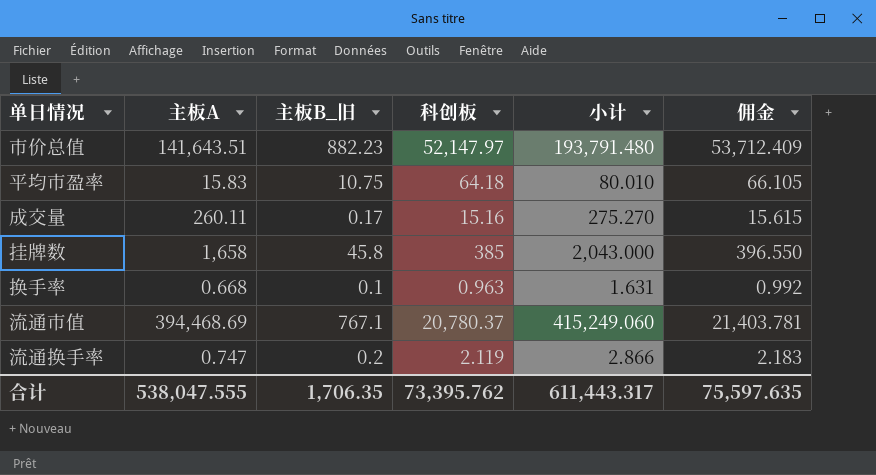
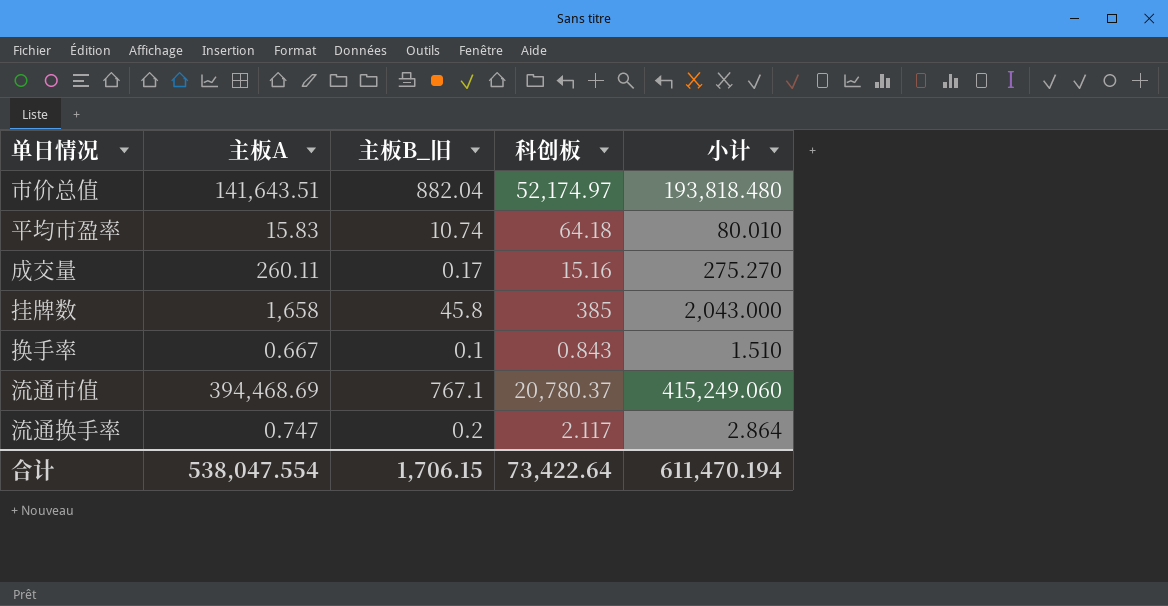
column 佣金 | formula: [科创板] * 1.03 -> none
市价总值 | 主板B_旧: 882.23 -> 882.04
市价总值 | 科创板: 52,147.97 -> 52,174.97
市价总值 | 小计: 193,791.480 -> 193,818.480
平均市盈率 | 主板B_旧: 10.75 -> 10.74
换手率 | 主板A: 0.668 -> 0.667
换手率 | 科创板: 0.963 -> 0.843
换手率 | 小计: 1.631 -> 1.510
流通换手率 | 科创板: 2.119 -> 2.117
流通换手率 | 小计: 2.866 -> 2.864
合计 | 主板A: 538,047.555 -> 538,047.554
合计 | 主板B_旧: 1,706.35 -> 1,706.15
合计 | 科创板: 73,395.762 -> 73,422.64
合计 | 小计: 611,443.317 -> 611,470.194

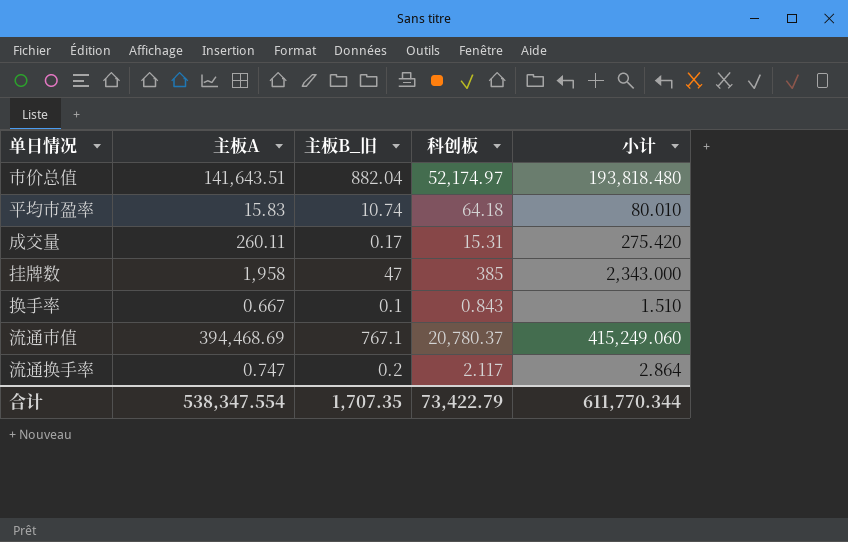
成交量 | 科创板: 15.16 -> 15.31
成交量 | 小计: 275.270 -> 275.420
挂牌数 | 主板A: 1,658 -> 1,958
挂牌数 | 主板B_旧: 45.8 -> 47
挂牌数 | 小计: 2,043.000 -> 2,343.000
合计 | 主板A: 538,047.554 -> 538,347.554
合计 | 主板B_旧: 1,706.15 -> 1,707.35
合计 | 科创板: 73,422.64 -> 73,422.79
合计 | 小计: 611,470.194 -> 611,770.344

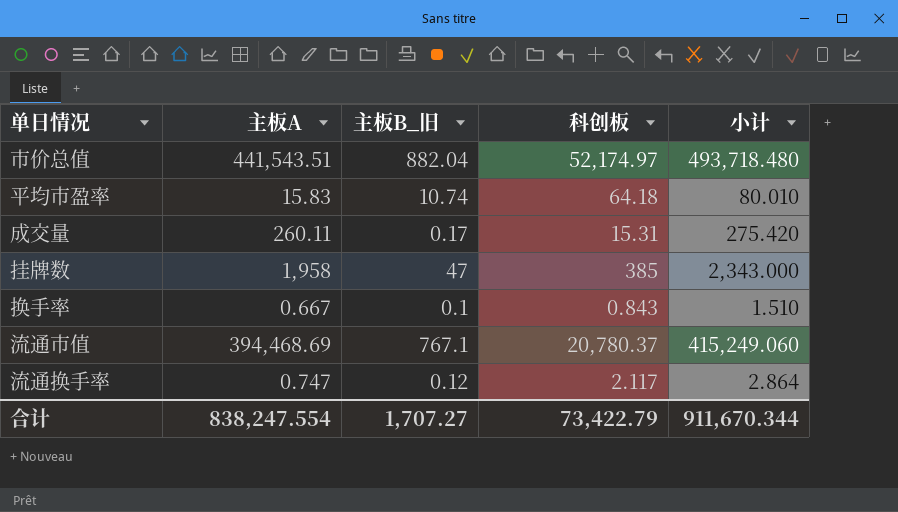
市价总值 | 主板A: 141,643.51 -> 441,543.51
市价总值 | 小计: 193,818.480 -> 493,718.480
流通换手率 | 主板B_旧: 0.2 -> 0.12
合计 | 主板A: 538,347.554 -> 838,247.554
合计 | 主板B_旧: 1,707.35 -> 1,707.27
合计 | 小计: 611,770.344 -> 911,670.344

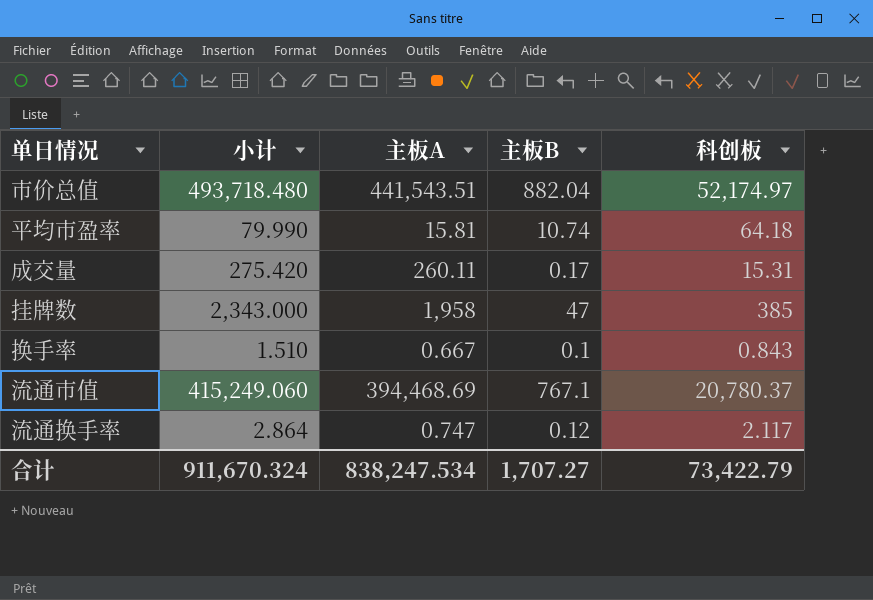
column 小计 | position: 5 -> 2
column name: 主板B_旧 -> 主板B
平均市盈率 | 小计: 80.010 -> 79.990
平均市盈率 | 主板A: 15.83 -> 15.81
合计 | 小计: 911,670.344 -> 911,670.324
合计 | 主板A: 838,247.554 -> 838,247.534

